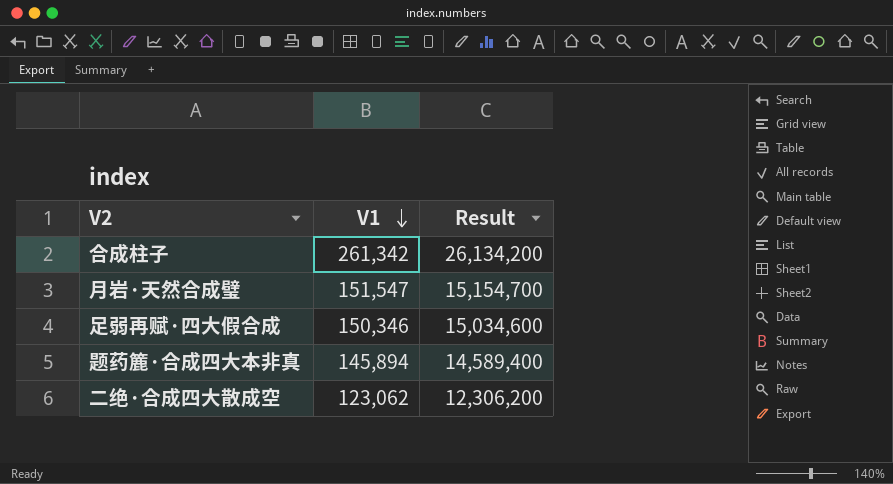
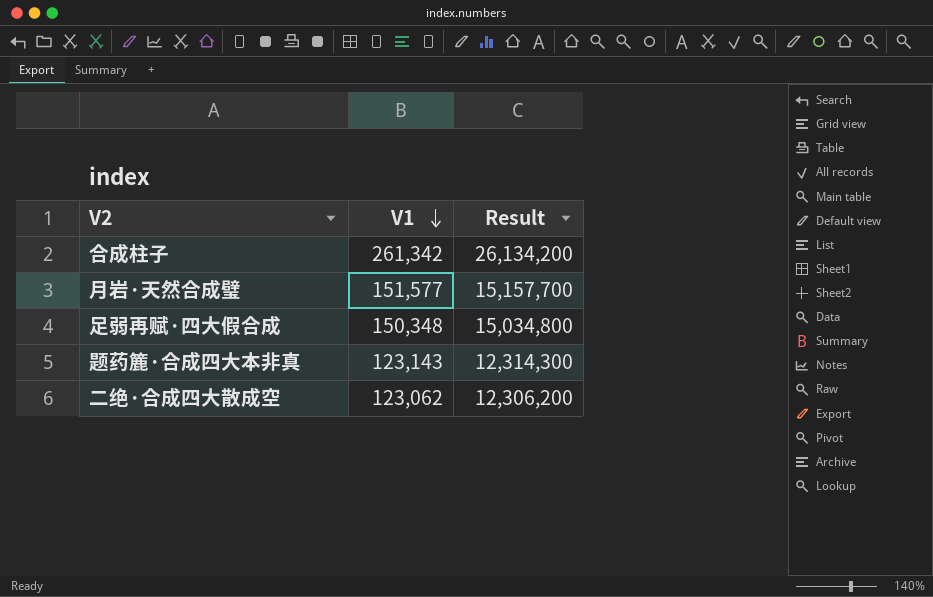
月岩·天然合成璧 | V1: 151,547 -> 151,577
月岩·天然合成璧 | Result: 15,154,700 -> 15,157,700
足弱再赋·四大假合成 | V1: 150,346 -> 150,348
足弱再赋·四大假合成 | Result: 15,034,600 -> 15,034,800
题药簏·合成四大本非真 | V1: 145,894 -> 123,143
题药簏·合成四大本非真 | Result: 14,589,400 -> 12,314,300

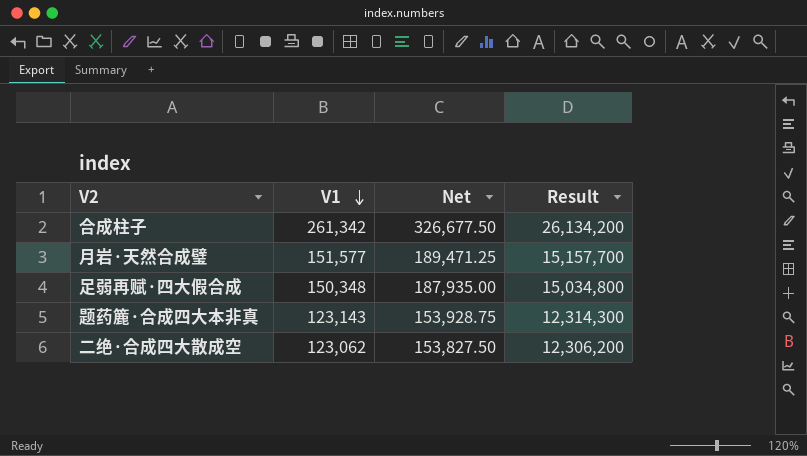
column Net | formula: none -> [V1] * 1.25

